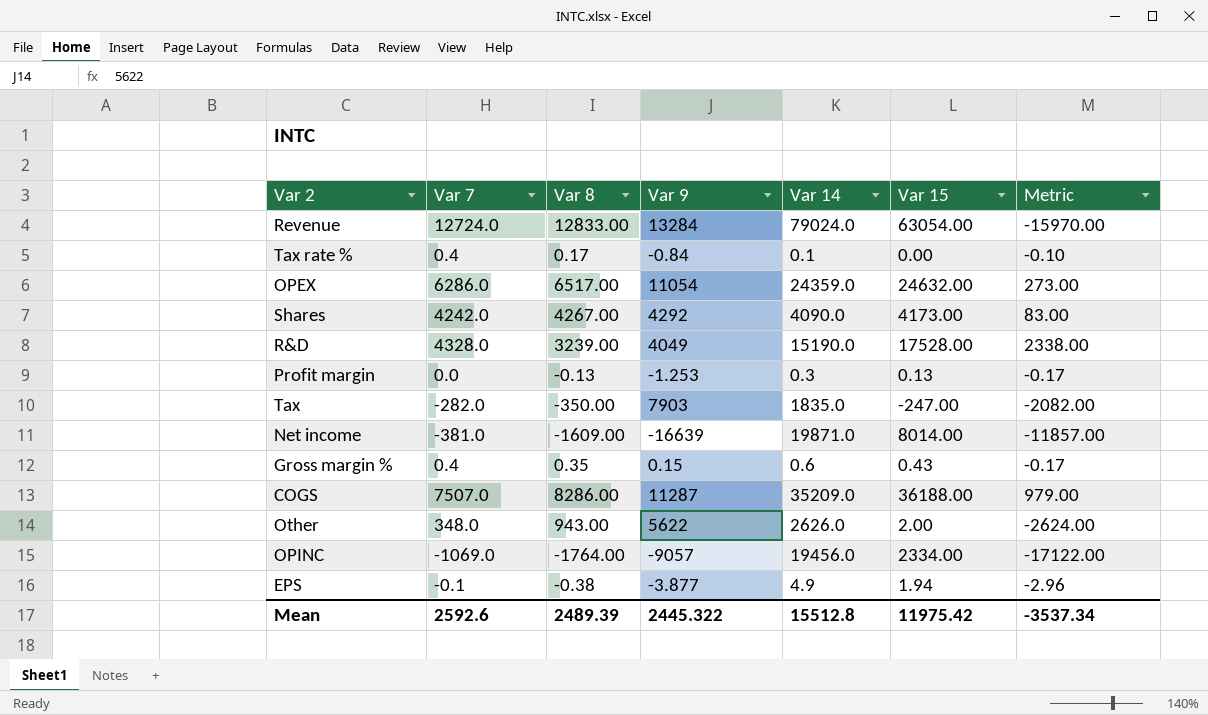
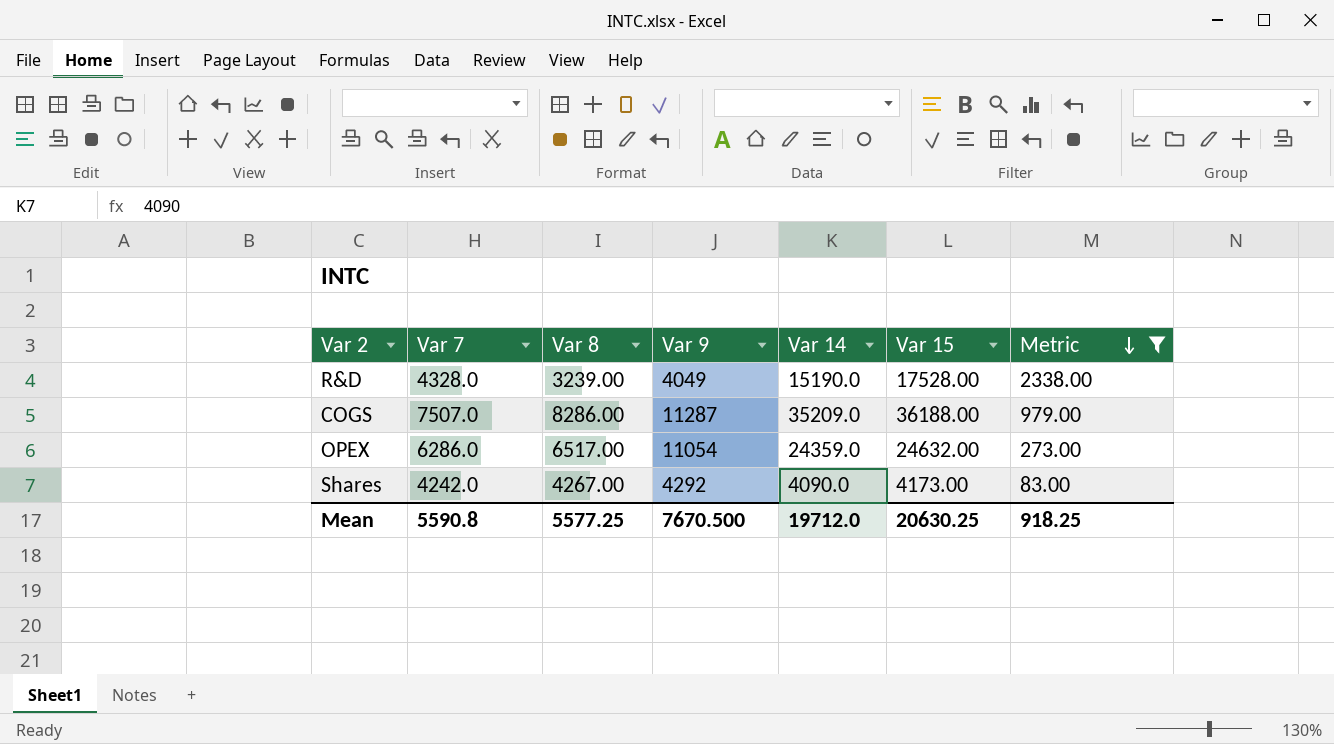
filter: none -> Metric >= 83.00
row order: none -> Metric descending
Mean | Var 7: 2592.6 -> 5590.8
Mean | Var 8: 2489.39 -> 5577.25
Mean | Var 9: 2445.322 -> 7670.500
Mean | Var 14: 15512.8 -> 19712.0
Mean | Var 15: 11975.42 -> 20630.25
Mean | Metric: -3537.34 -> 918.25

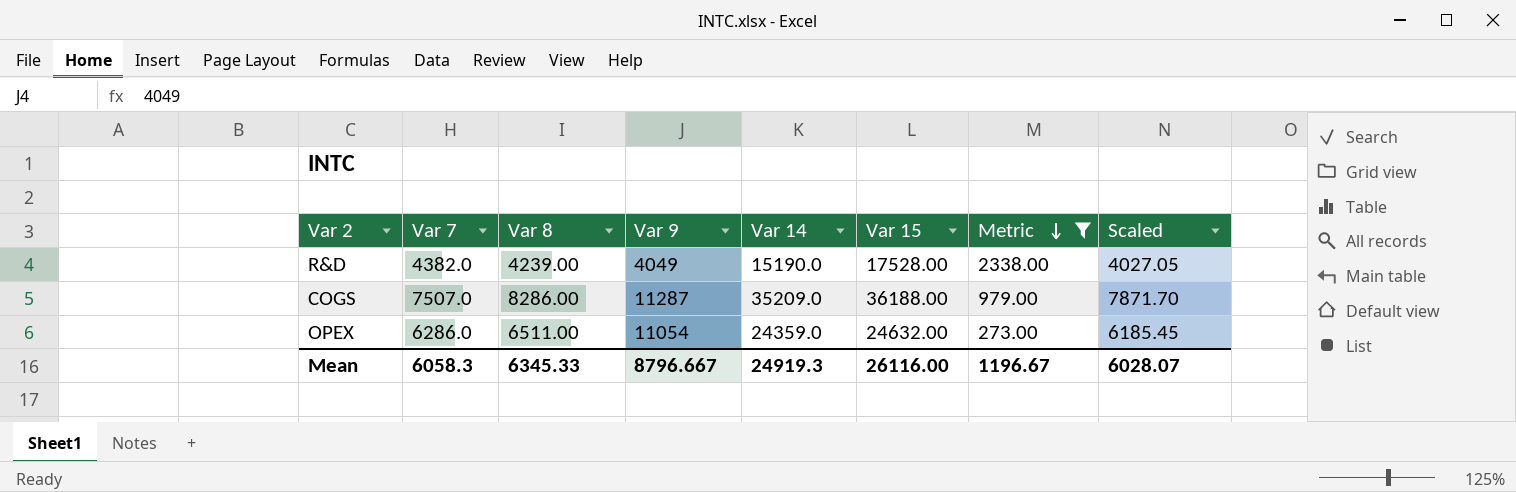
column Scaled | formula: none -> [Var 8] * 0.95
row Shares: 4242.0 | 4267.00 | 4292 | 4090.0 | 4173.00 | 83.00 -> none
R&D | Var 7: 4328.0 -> 4382.0
R&D | Var 8: 3239.00 -> 4239.00
OPEX | Var 8: 6517.00 -> 6511.00
Mean | Var 7: 5590.8 -> 6058.3
Mean | Var 8: 5577.25 -> 6345.33
Mean | Var 9: 7670.500 -> 8796.667
Mean | Var 14: 19712.0 -> 24919.3
Mean | Var 15: 20630.25 -> 26116.00
Mean | Metric: 918.25 -> 1196.67

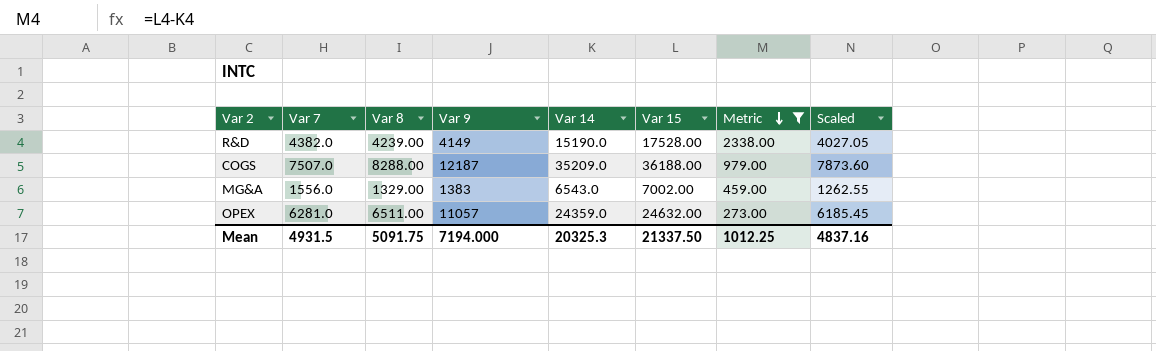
R&D | Var 9: 4049 -> 4149
COGS | Var 8: 8286.00 -> 8288.00
COGS | Var 9: 11287 -> 12187
COGS | Scaled: 7871.70 -> 7873.60
row MG&A: none -> 1556.0 | 1329.00 | 1383 | 6543.0 | 7002.00 | 459.00 | 1262.55
OPEX | Var 7: 6286.0 -> 6281.0
OPEX | Var 9: 11054 -> 11057
Mean | Var 7: 6058.3 -> 4931.5
Mean | Var 8: 6345.33 -> 5091.75
Mean | Var 9: 8796.667 -> 7194.000
Mean | Var 14: 24919.3 -> 20325.3
Mean | Var 15: 26116.00 -> 21337.50
Mean | Metric: 1196.67 -> 1012.25
Mean | Scaled: 6028.07 -> 4837.16

